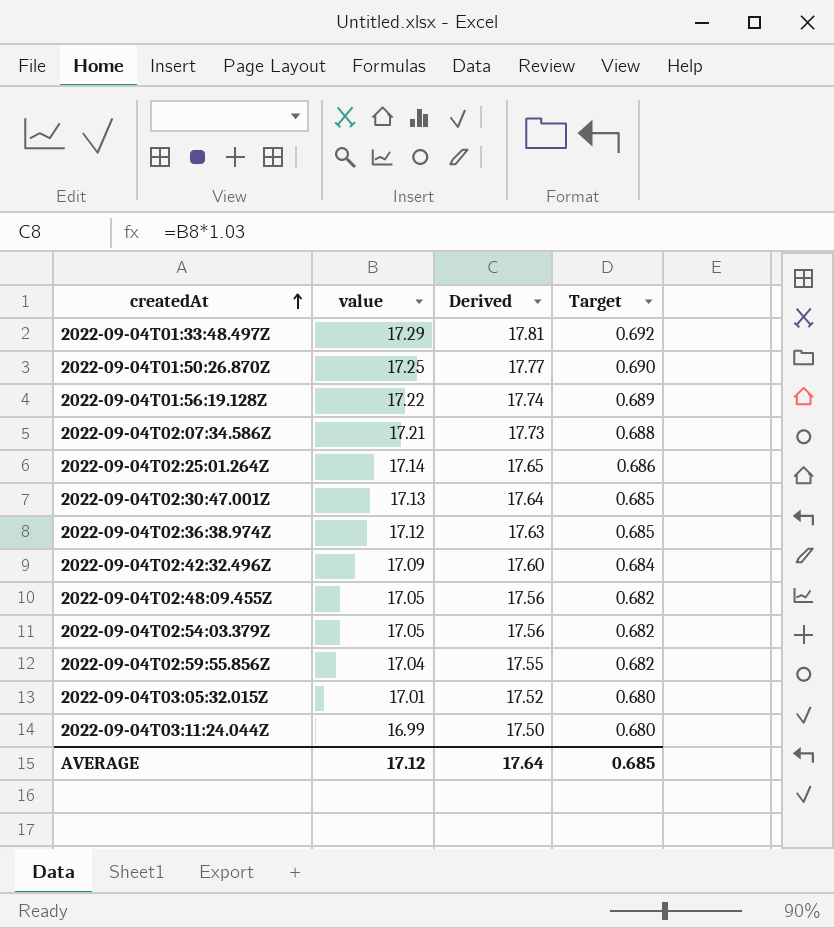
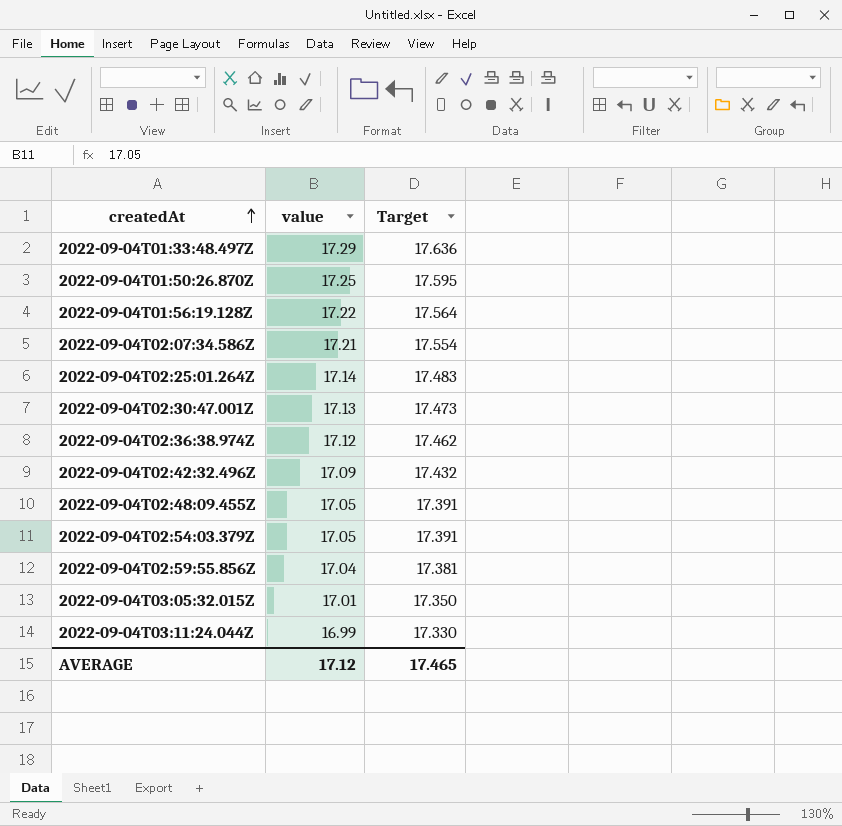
column Derived | formula: [value] * 1.03 -> none
column Target | formula: [value] * 0.04 -> [value] * 1.02
AVERAGE | Target: 0.685 -> 17.465

